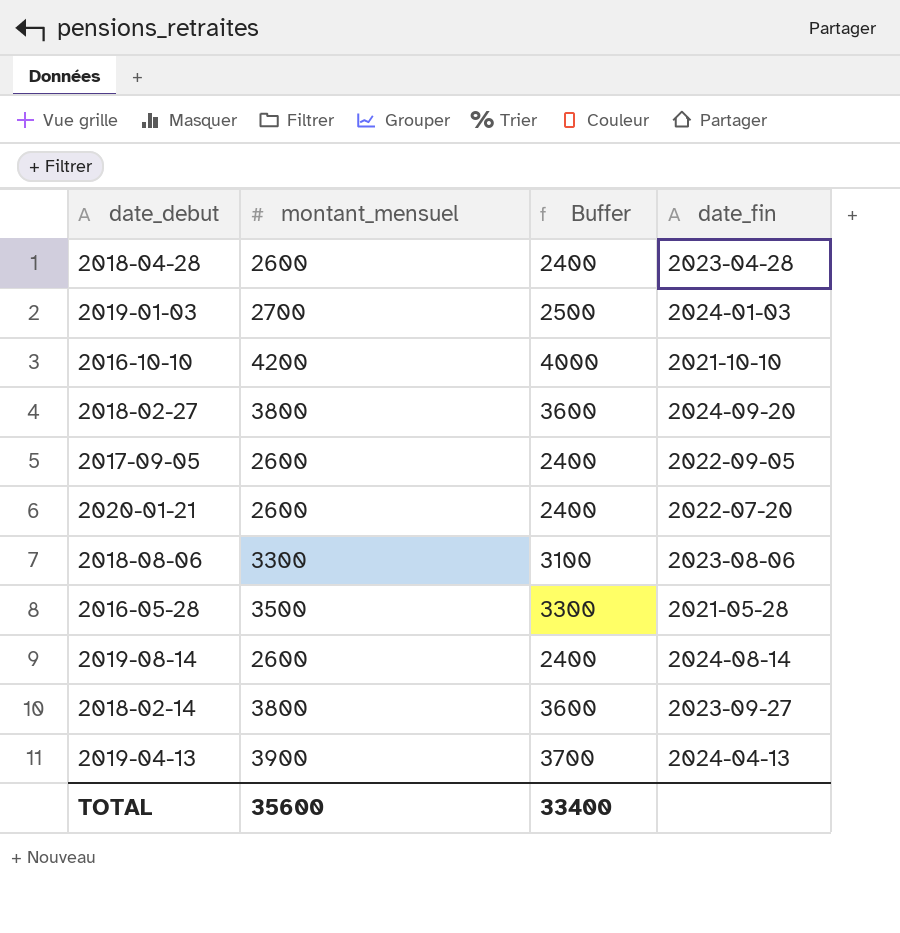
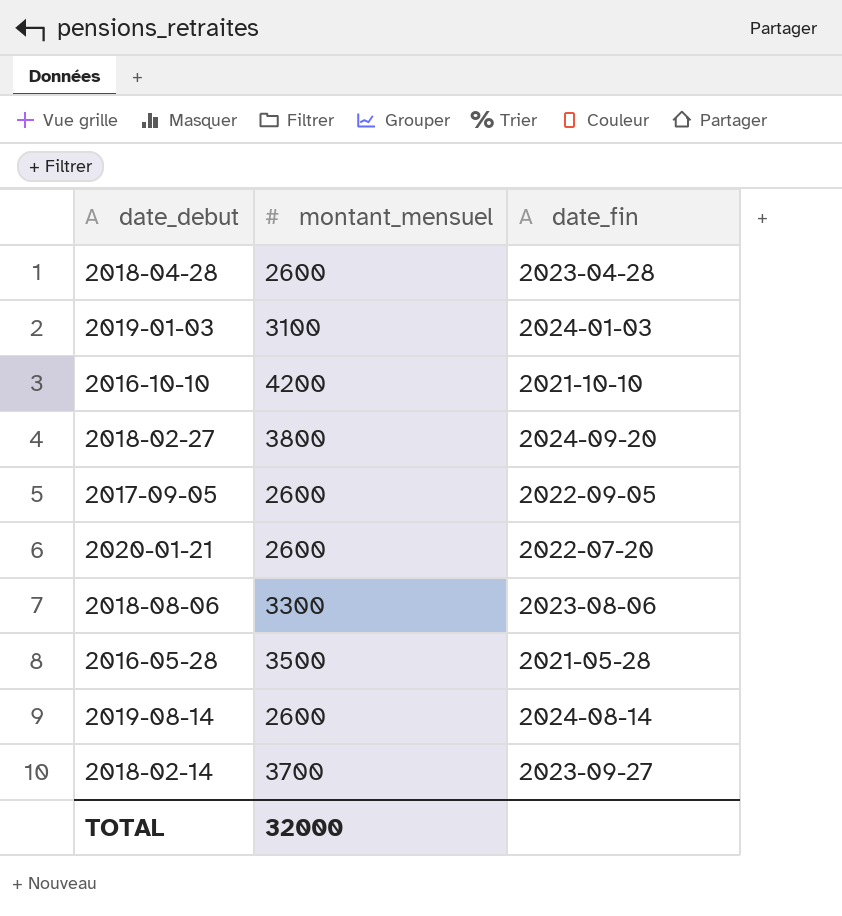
column Buffer | formula: [montant_mensuel] - 200 -> none
row 2019-04-13: 3900 | 3700 | 2024-04-13 -> none
2019-01-03 | montant_mensuel: 2700 -> 3100
2018-02-14 | montant_mensuel: 3800 -> 3700
TOTAL | montant_mensuel: 35600 -> 32000

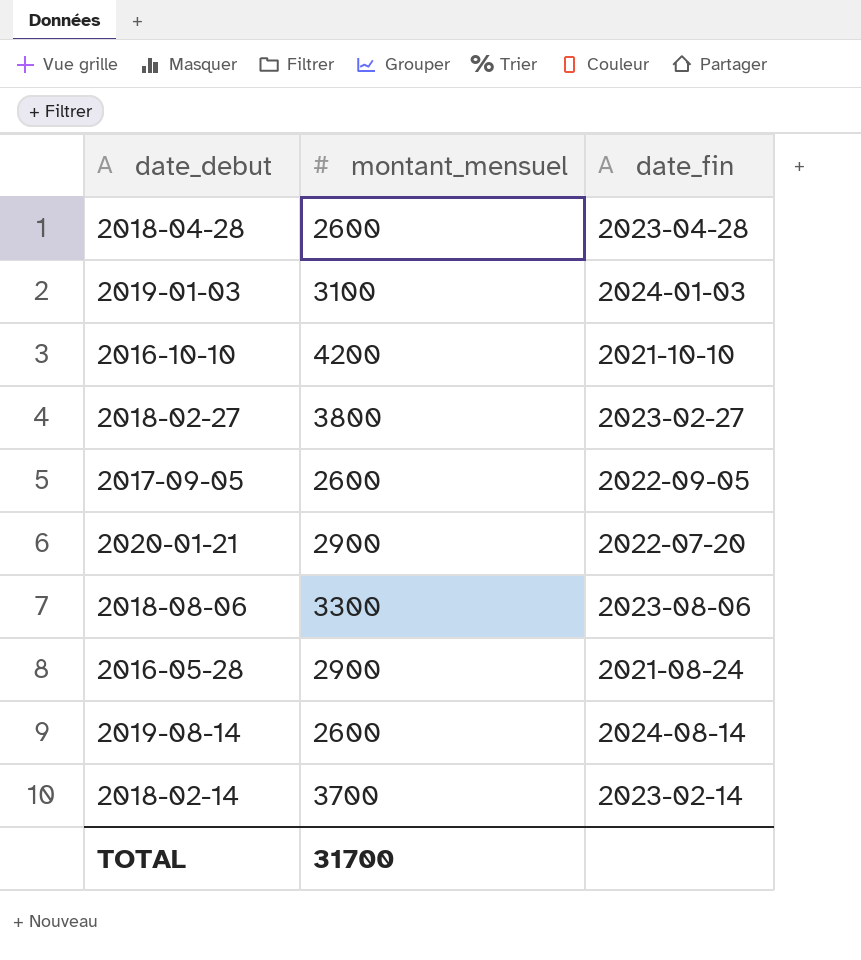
2018-02-27 | date_fin: 2024-09-20 -> 2023-02-27
2020-01-21 | montant_mensuel: 2600 -> 2900
2016-05-28 | montant_mensuel: 3500 -> 2900
2016-05-28 | date_fin: 2021-05-28 -> 2021-08-24
2018-02-14 | date_fin: 2023-09-27 -> 2023-02-14
TOTAL | montant_mensuel: 32000 -> 31700

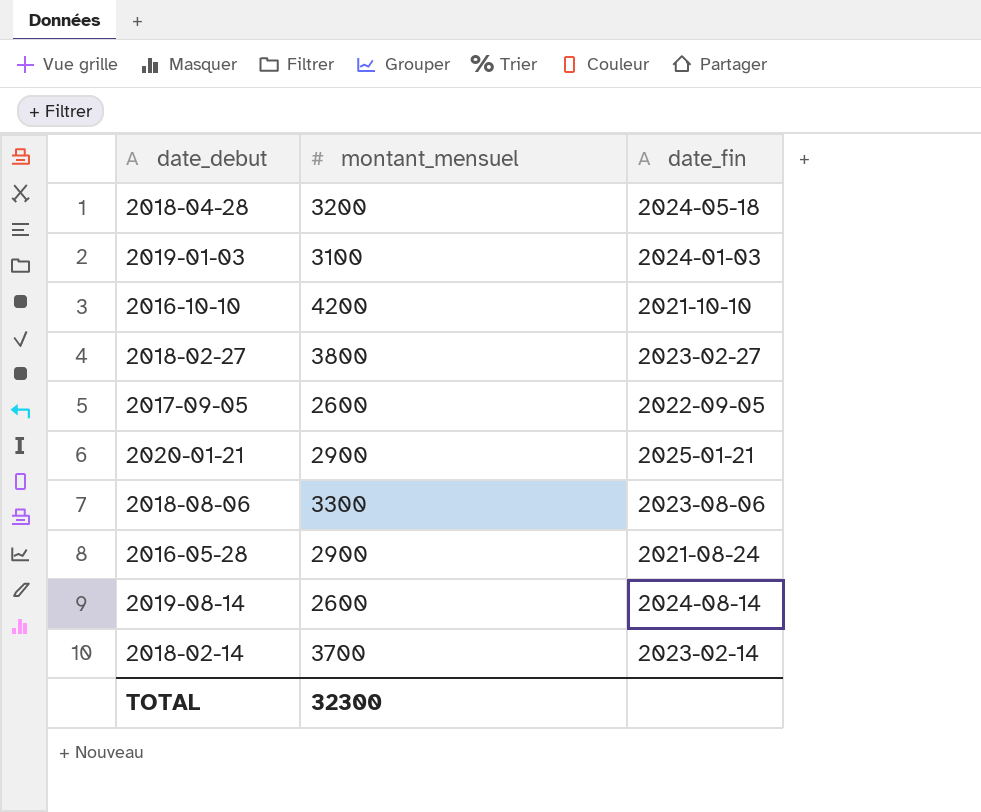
2018-04-28 | montant_mensuel: 2600 -> 3200
2018-04-28 | date_fin: 2023-04-28 -> 2024-05-18
2020-01-21 | date_fin: 2022-07-20 -> 2025-01-21
TOTAL | montant_mensuel: 31700 -> 32300

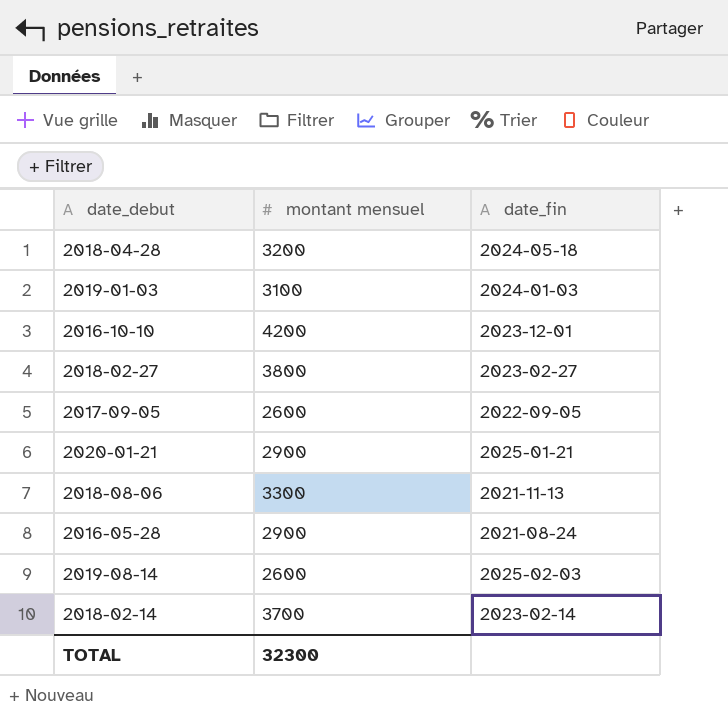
column name: montant_mensuel -> montant mensuel
2016-10-10 | date_fin: 2021-10-10 -> 2023-12-01
2018-08-06 | date_fin: 2023-08-06 -> 2021-11-13
2019-08-14 | date_fin: 2024-08-14 -> 2025-02-03

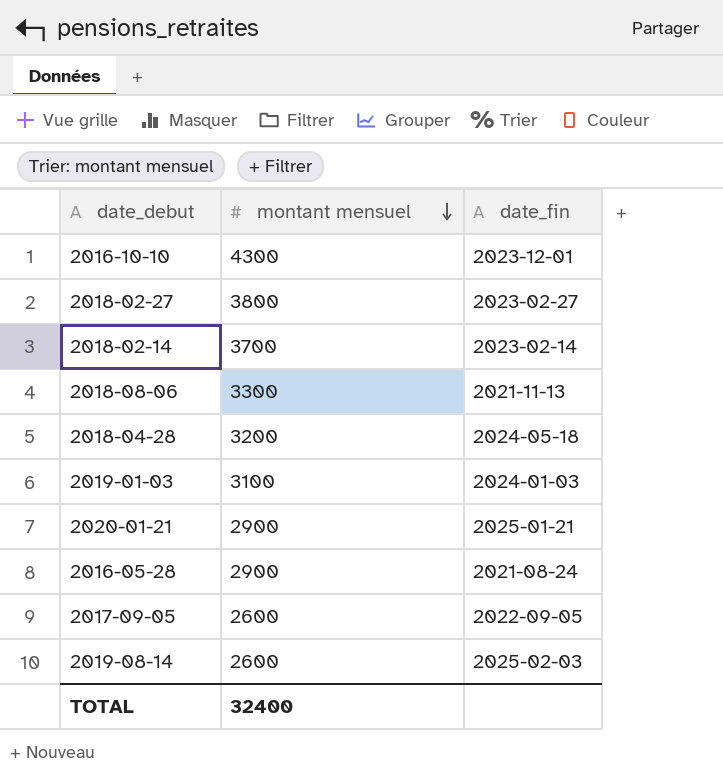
row order: none -> montant mensuel descending
2016-10-10 | montant mensuel: 4200 -> 4300
TOTAL | montant mensuel: 32300 -> 32400

